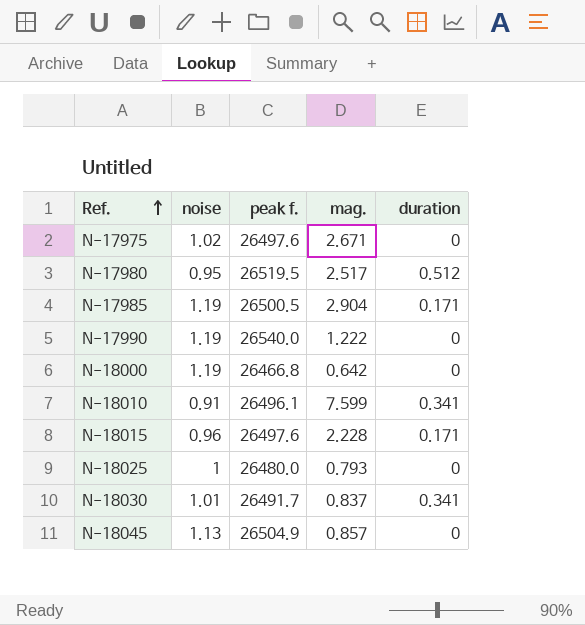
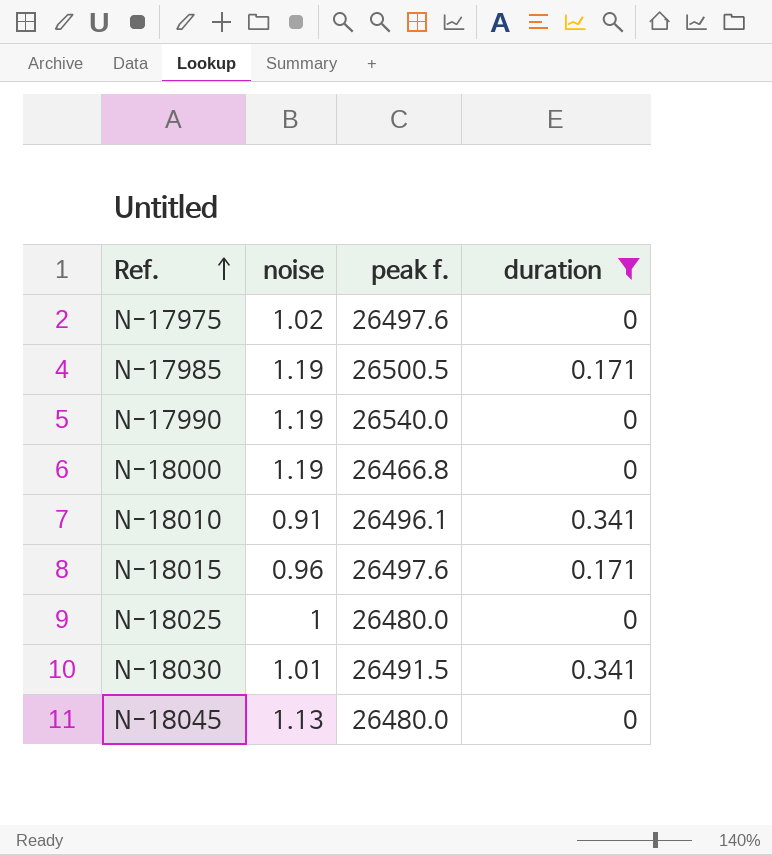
filter: none -> duration != 0.512
column mag. | position: 4 -> none
N-18030 | peak f.: 26491.7 -> 26491.5
N-18045 | peak f.: 26504.9 -> 26480.0

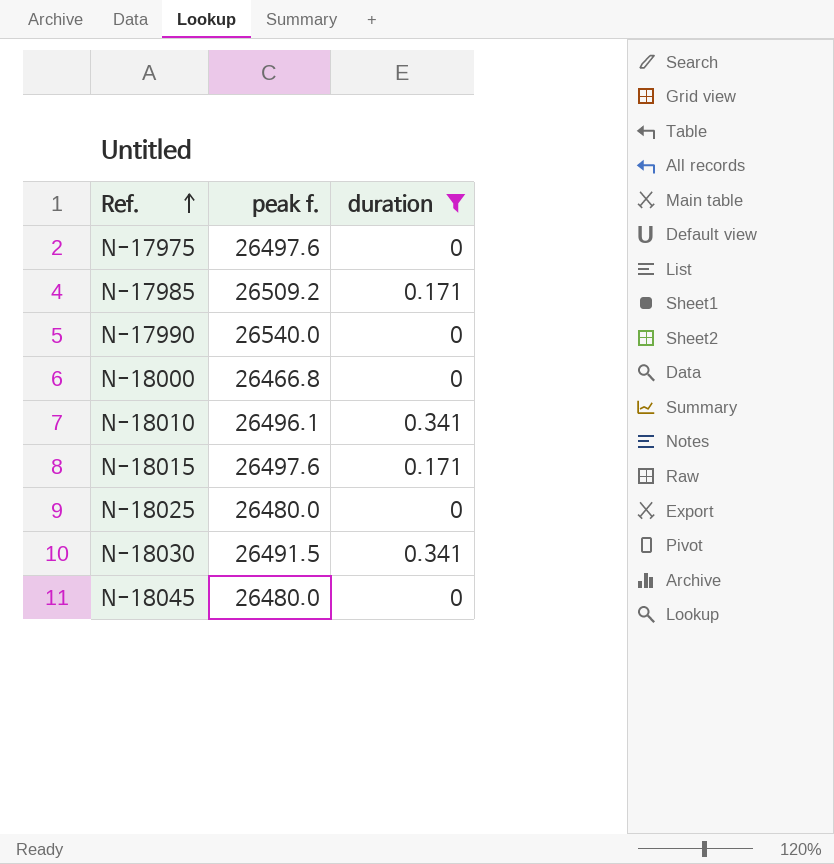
column noise | position: 2 -> none
N-17985 | peak f.: 26500.5 -> 26509.2

